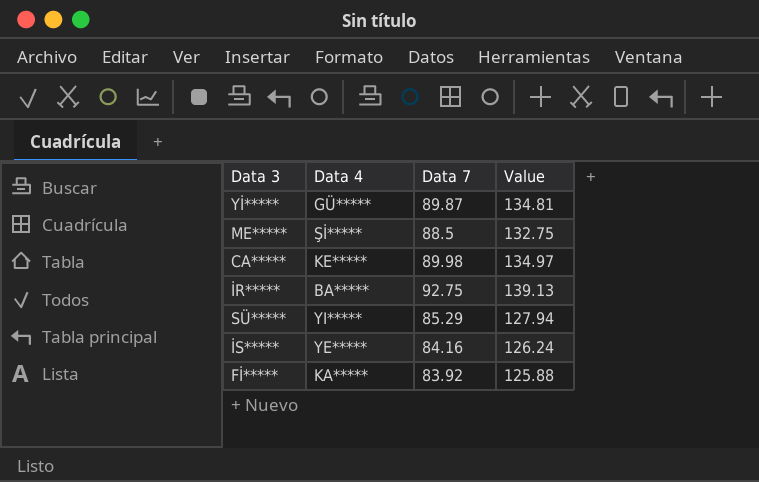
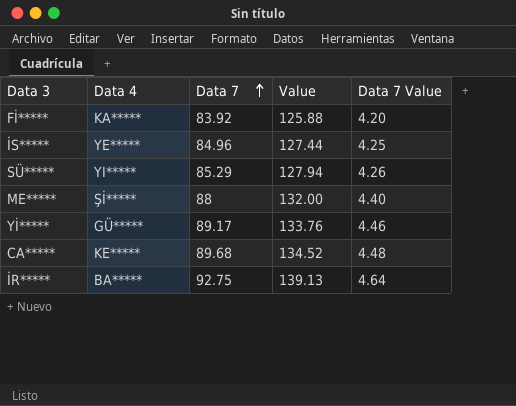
row order: none -> Data 7 ascending
column Data 7 Value | formula: none -> [Data 7] * 0.05
İS***** | Data 7: 84.16 -> 84.96
İS***** | Value: 126.24 -> 127.44
ME***** | Data 7: 88.5 -> 88
ME***** | Value: 132.75 -> 132.00
Yİ***** | Data 7: 89.87 -> 89.17
Yİ***** | Value: 134.81 -> 133.76
CA***** | Data 7: 89.98 -> 89.68
CA***** | Value: 134.97 -> 134.52

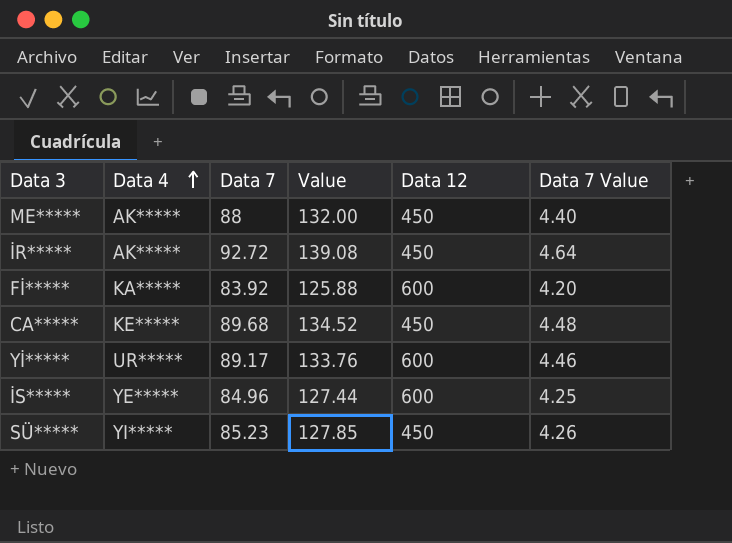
row order: Data 7 ascending -> Data 4 ascending
column Data 12 | position: none -> 5
ME***** | Data 4: Şİ***** -> AK*****
İR***** | Data 4: BA***** -> AK*****
İR***** | Data 7: 92.75 -> 92.72
İR***** | Value: 139.13 -> 139.08
Yİ***** | Data 4: GÜ***** -> UR*****
SÜ***** | Data 7: 85.29 -> 85.23
SÜ***** | Value: 127.94 -> 127.85

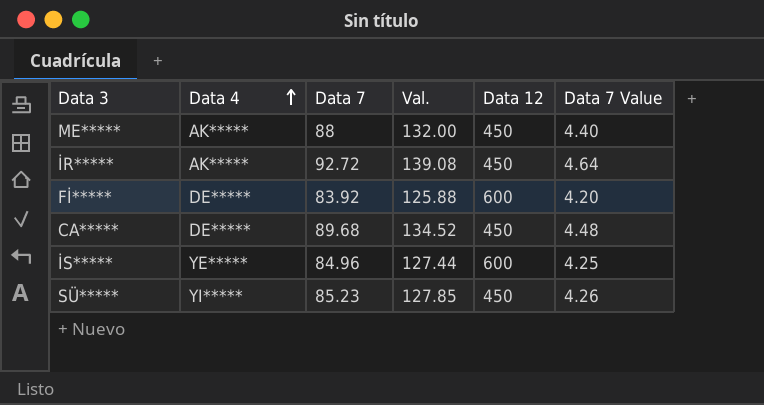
column name: Value -> Val.
row Yİ*****: UR***** | 89.17 | 133.76 | 600 | 4.46 -> none
Fİ***** | Data 4: KA***** -> DE*****
CA***** | Data 4: KE***** -> DE*****

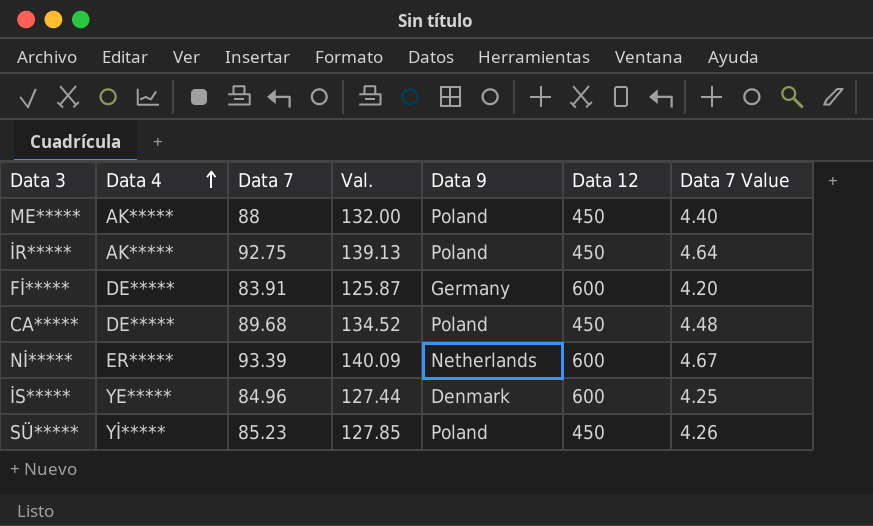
column Data 9 | position: none -> 5
İR***** | Data 7: 92.72 -> 92.75
İR***** | Val.: 139.08 -> 139.13
Fİ***** | Data 7: 83.92 -> 83.91
Fİ***** | Val.: 125.88 -> 125.87
row Nİ*****: none -> ER***** | 93.39 | 140.09 | Netherlands | 600 | 4.67
SÜ***** | Data 4: YI***** -> Yİ*****

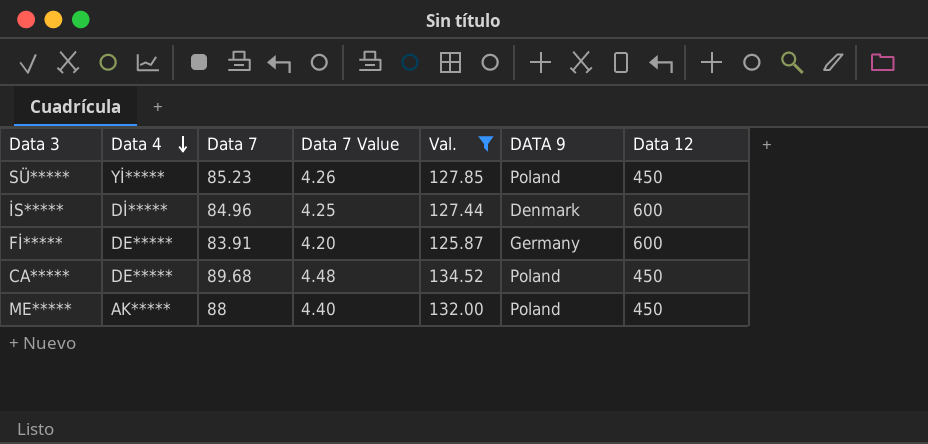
filter: none -> Val. <= 134.52
row order: Data 4 ascending -> Data 4 descending
column Data 7 Value | position: 7 -> 4
column name: Data 9 -> DATA 9
İS***** | Data 4: YE***** -> Dİ*****

